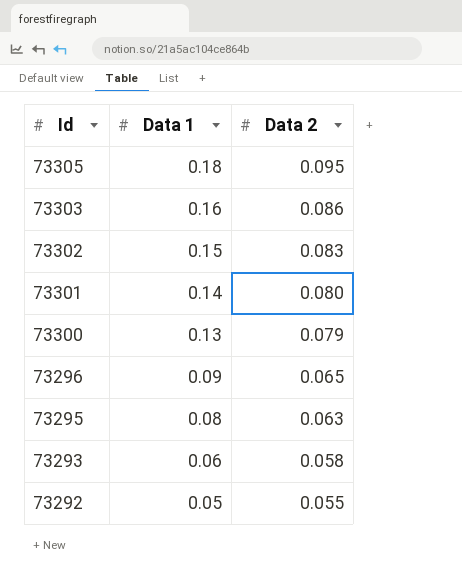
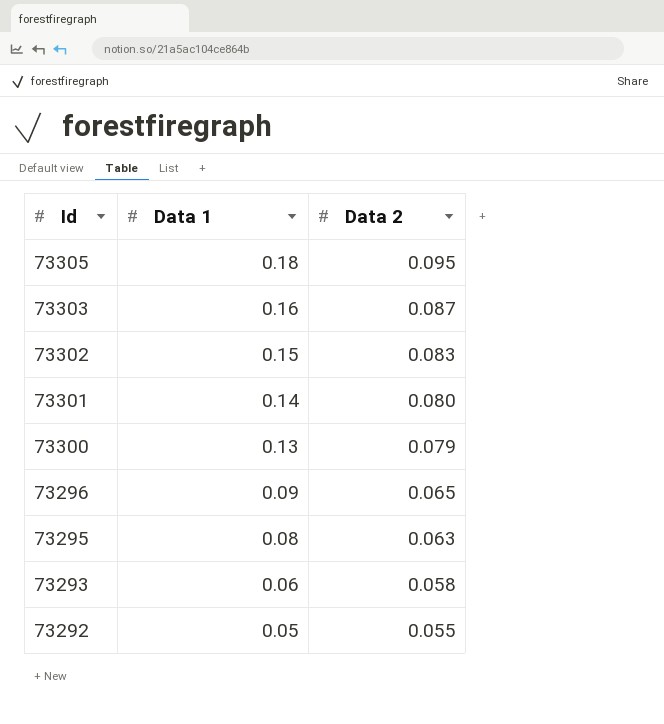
73303 | Data 2: 0.086 -> 0.087

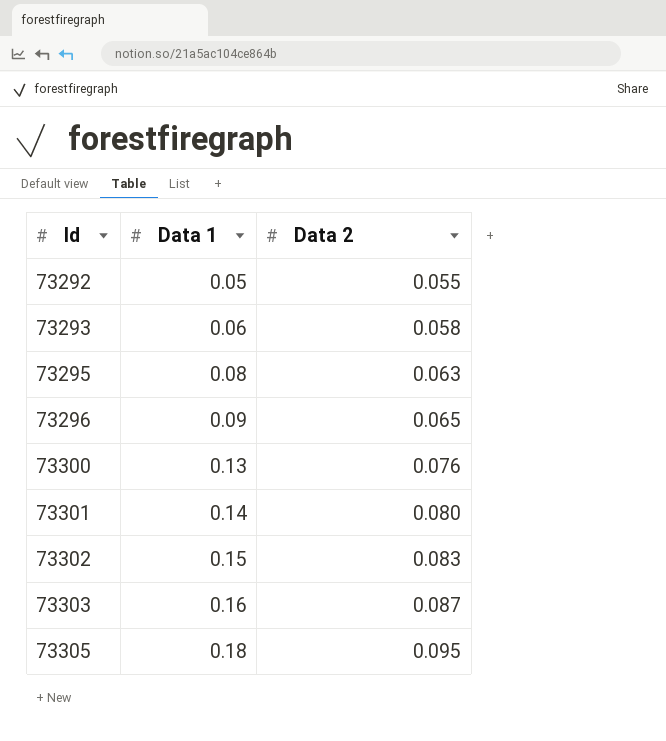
row order: Id descending -> Id ascending
73300 | Data 2: 0.079 -> 0.076

